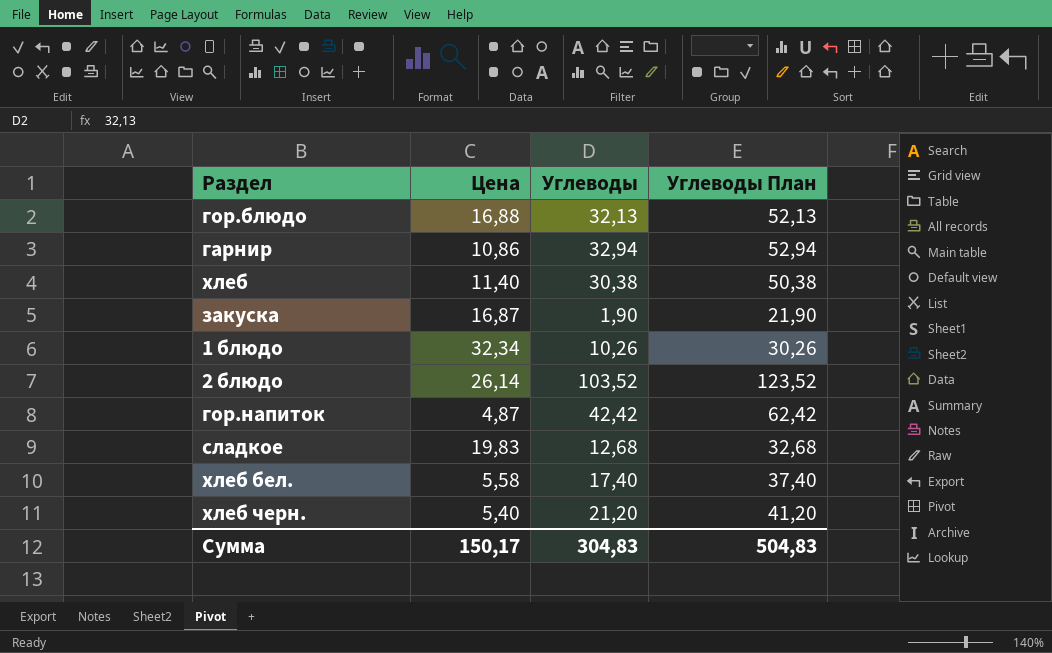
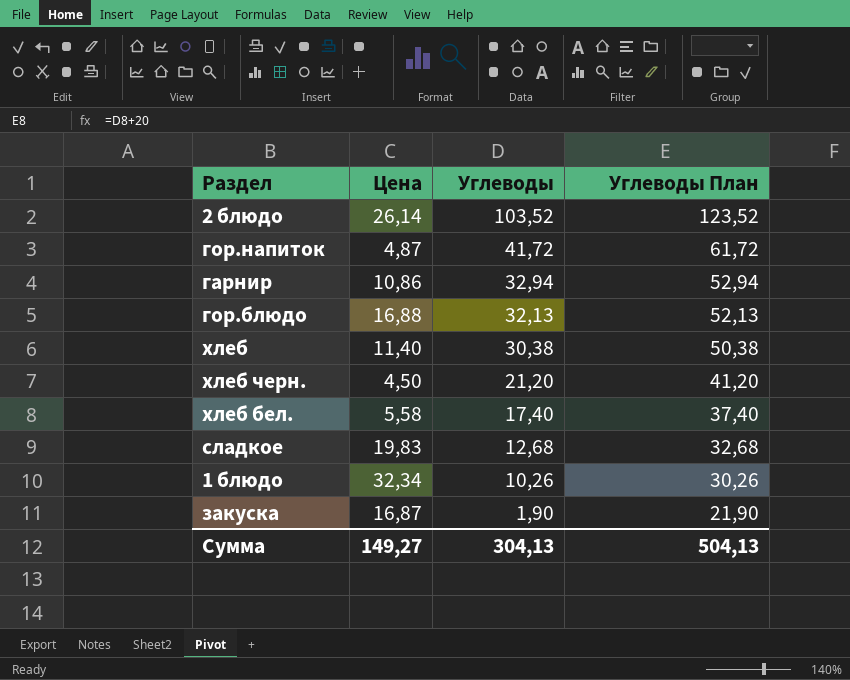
row order: none -> Углеводы descending
гор.напиток | Углеводы: 42,42 -> 41,72
гор.напиток | Углеводы План: 62,42 -> 61,72
хлеб черн. | Цена: 5,40 -> 4,50
Сумма | Цена: 150,17 -> 149,27
Сумма | Углеводы: 304,83 -> 304,13
Сумма | Углеводы План: 504,83 -> 504,13

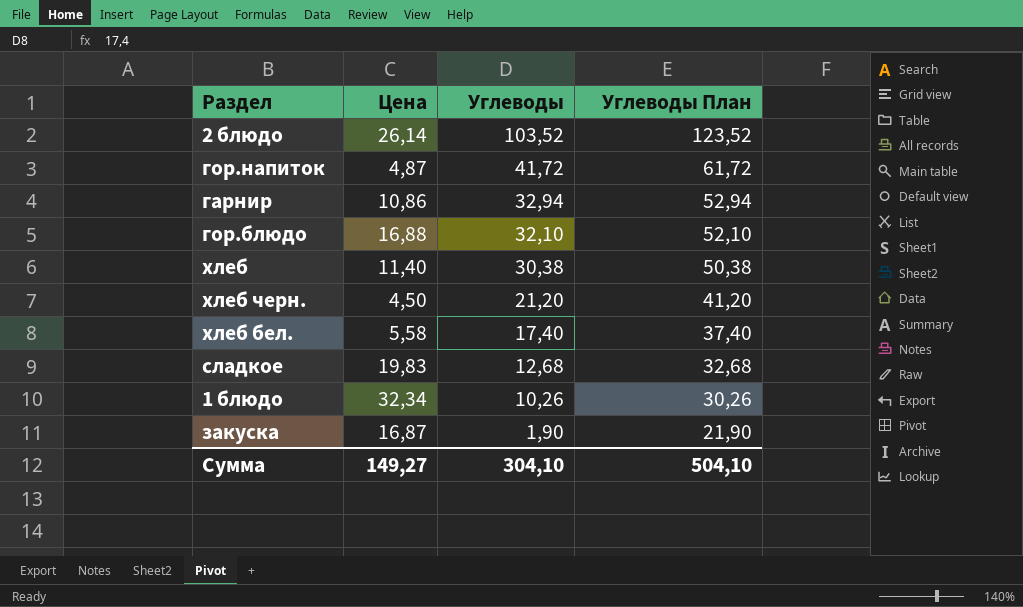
гор.блюдо | Углеводы: 32,13 -> 32,10
гор.блюдо | Углеводы План: 52,13 -> 52,10
Сумма | Углеводы: 304,13 -> 304,10
Сумма | Углеводы План: 504,13 -> 504,10

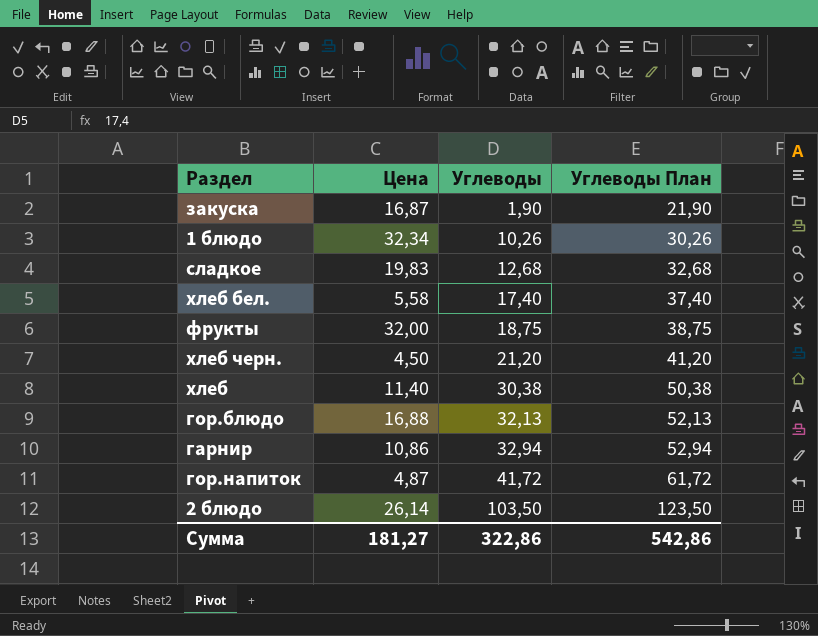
row order: Углеводы descending -> Углеводы ascending
row фрукты: none -> 32,00 | 18,75 | 38,75
гор.блюдо | Углеводы: 32,10 -> 32,13
гор.блюдо | Углеводы План: 52,10 -> 52,13
2 блюдо | Углеводы: 103,52 -> 103,50
2 блюдо | Углеводы План: 123,52 -> 123,50
Сумма | Цена: 149,27 -> 181,27
Сумма | Углеводы: 304,10 -> 322,86
Сумма | Углеводы План: 504,10 -> 542,86

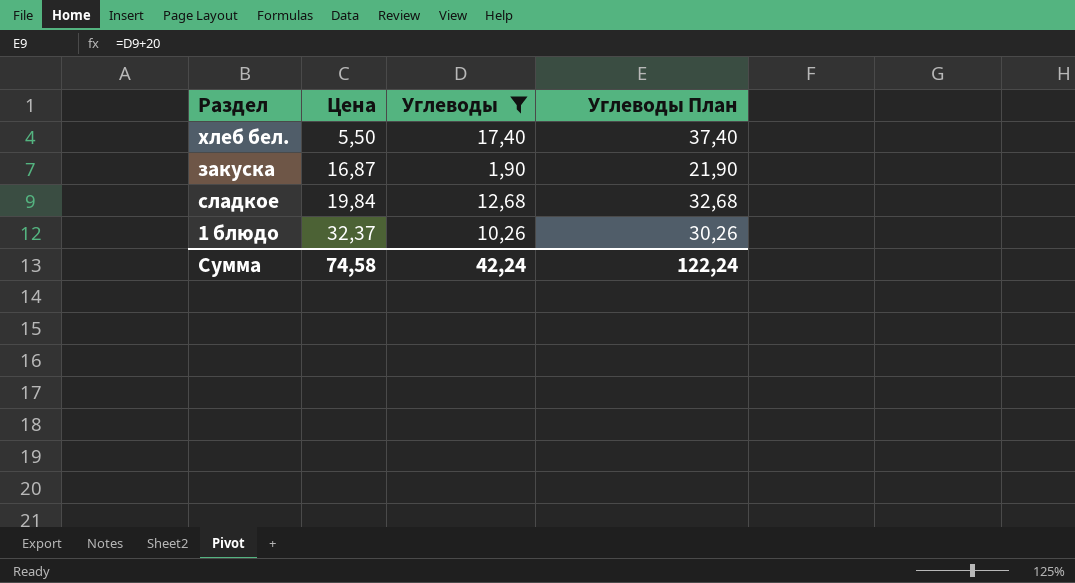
filter: none -> Углеводы <= 17,40
row order: Углеводы ascending -> Цена ascending
хлеб бел. | Цена: 5,58 -> 5,50
сладкое | Цена: 19,83 -> 19,84
1 блюдо | Цена: 32,34 -> 32,37
Сумма | Цена: 181,27 -> 74,58
Сумма | Углеводы: 322,86 -> 42,24
Сумма | Углеводы План: 542,86 -> 122,24

